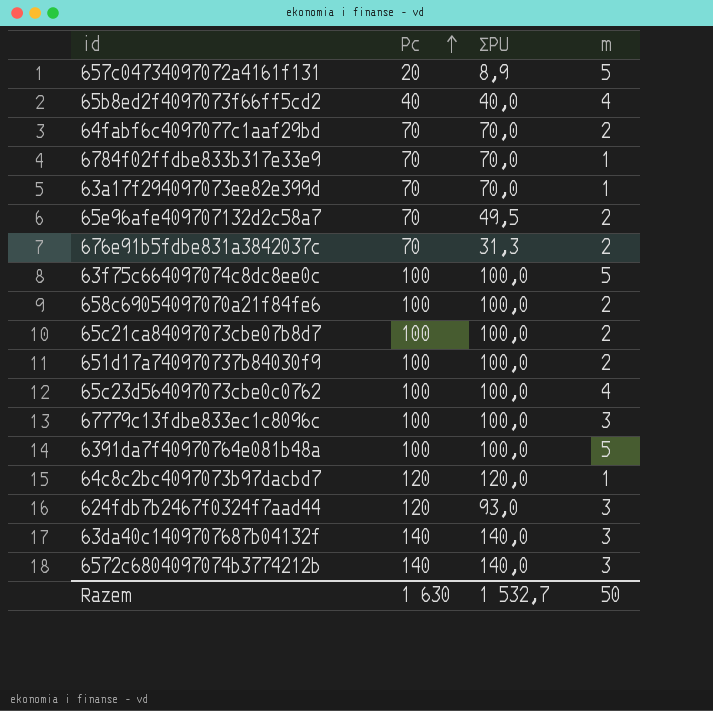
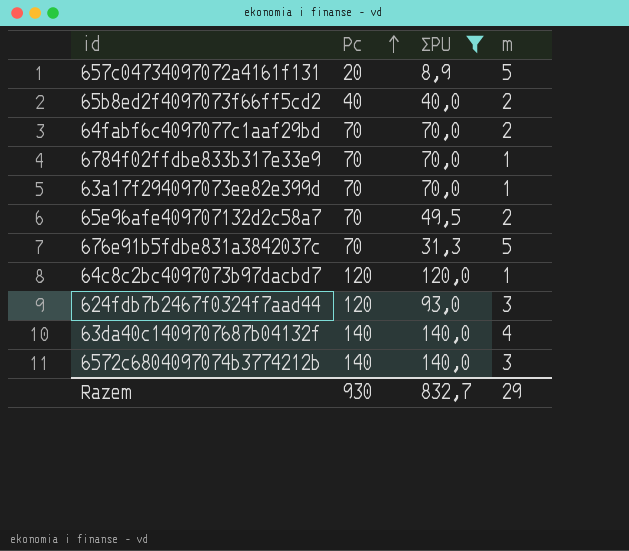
filter: none -> ∑PU != 100,0
65b8ed2f4097073f66ff5cd2 | m: 4 -> 2
676e91b5fdbe831a3842037c | m: 2 -> 5
63da40c1409707687b04132f | m: 3 -> 4
Razem | Pc: 1 630 -> 930
Razem | ∑PU: 1 532,7 -> 832,7
Razem | m: 50 -> 29

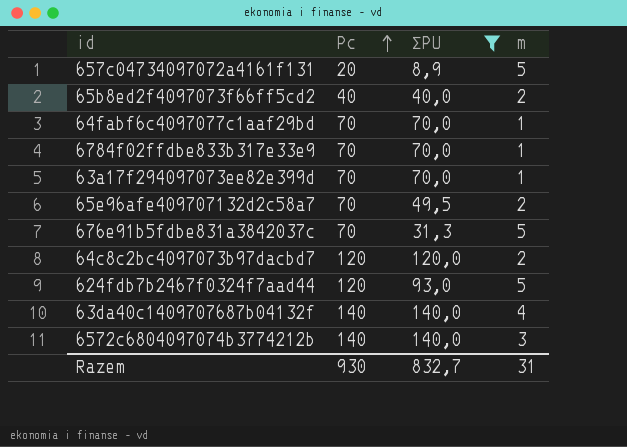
64fabf6c4097077c1aaf29bd | m: 2 -> 1
64c8c2bc4097073b97dacbd7 | m: 1 -> 2
624fdb7b2467f0324f7aad44 | m: 3 -> 5
Razem | m: 29 -> 31

